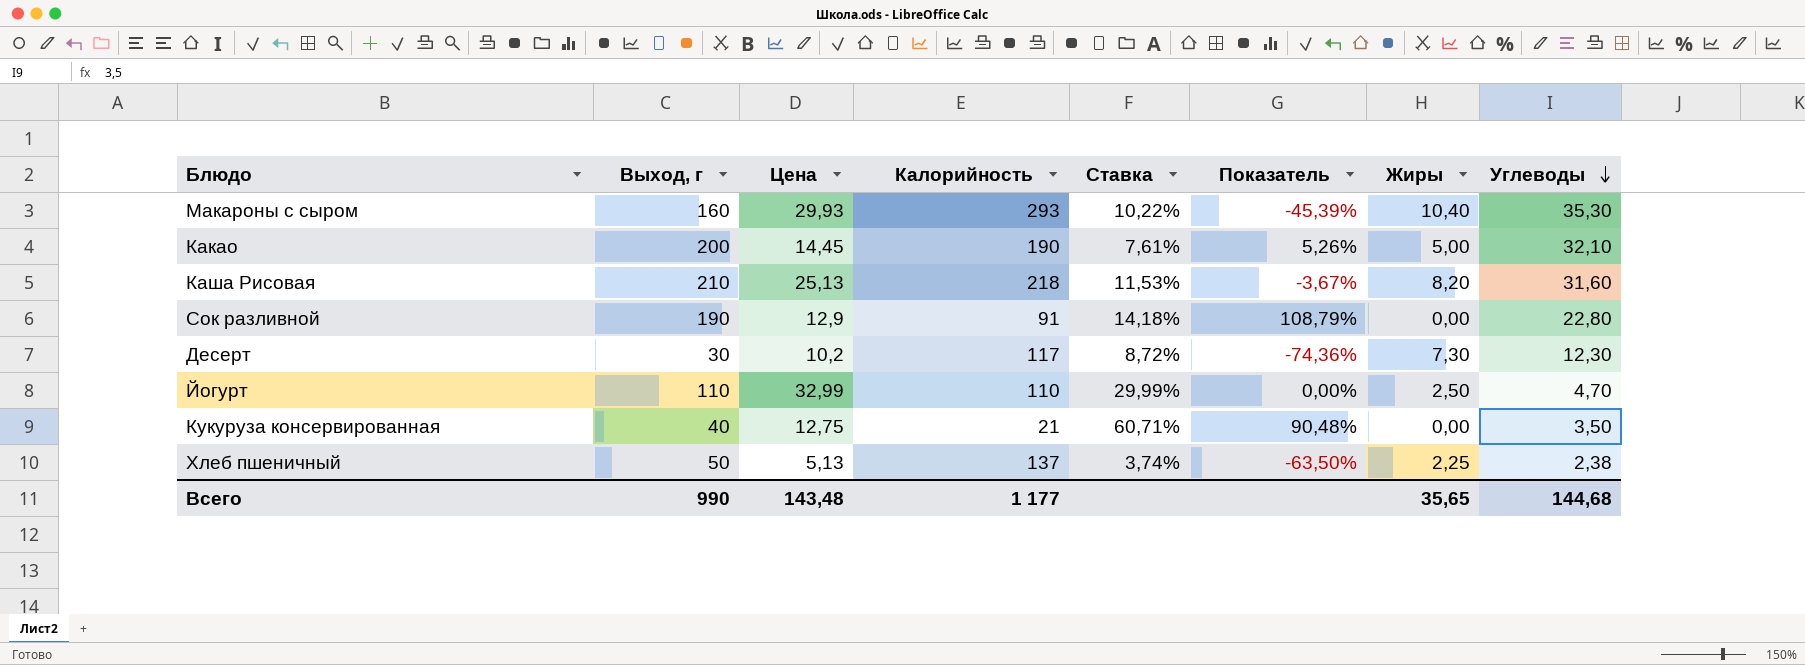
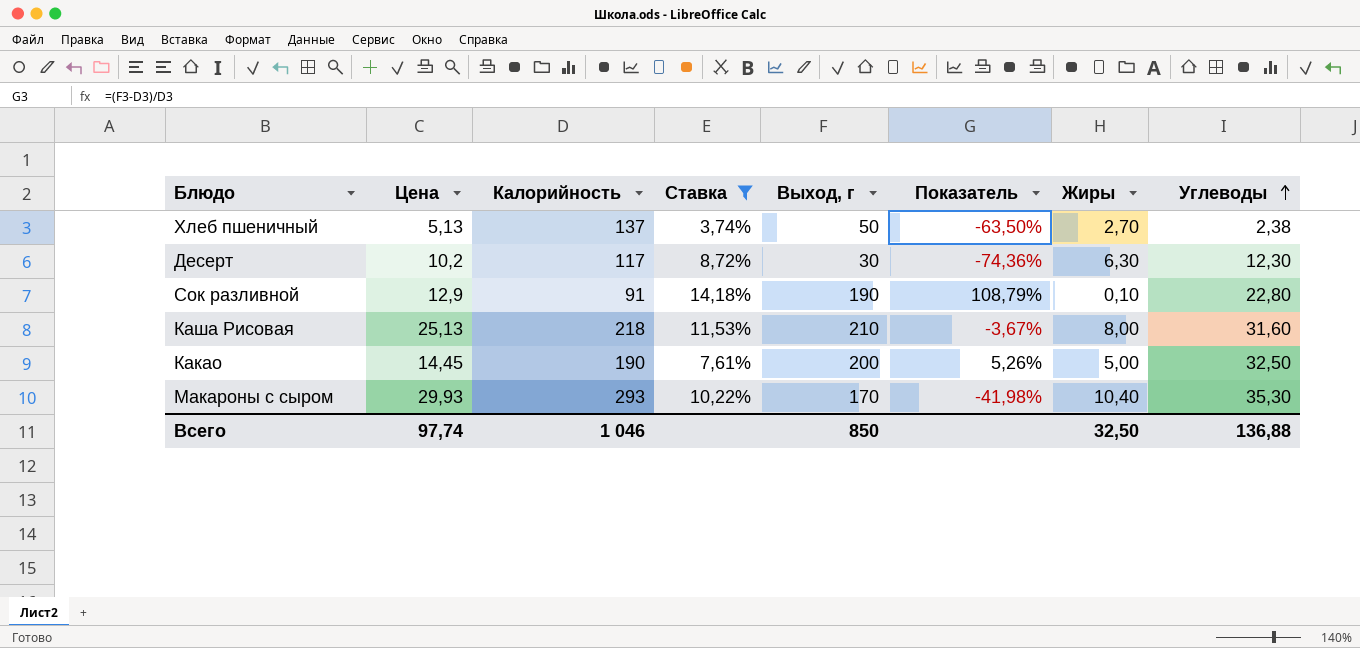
filter: none -> Ставка <= 14,18%
row order: Углеводы descending -> Углеводы ascending
column Выход, г | position: 2 -> 5
Хлеб пшеничный | Жиры: 2,25 -> 2,70
Десерт | Жиры: 7,30 -> 6,30
Сок разливной | Жиры: 0,00 -> 0,10
Каша Рисовая | Жиры: 8,20 -> 8,00
Какао | Углеводы: 32,10 -> 32,50
Макароны с сыром | Выход, г: 160 -> 170
Макароны с сыром | Показатель: -45,39% -> -41,98%
Всего | Цена: 143,48 -> 97,74
Всего | Калорийность: 1 177 -> 1 046
Всего | Выход, г: 990 -> 850
Всего | Жиры: 35,65 -> 32,50
Всего | Углеводы: 144,68 -> 136,88

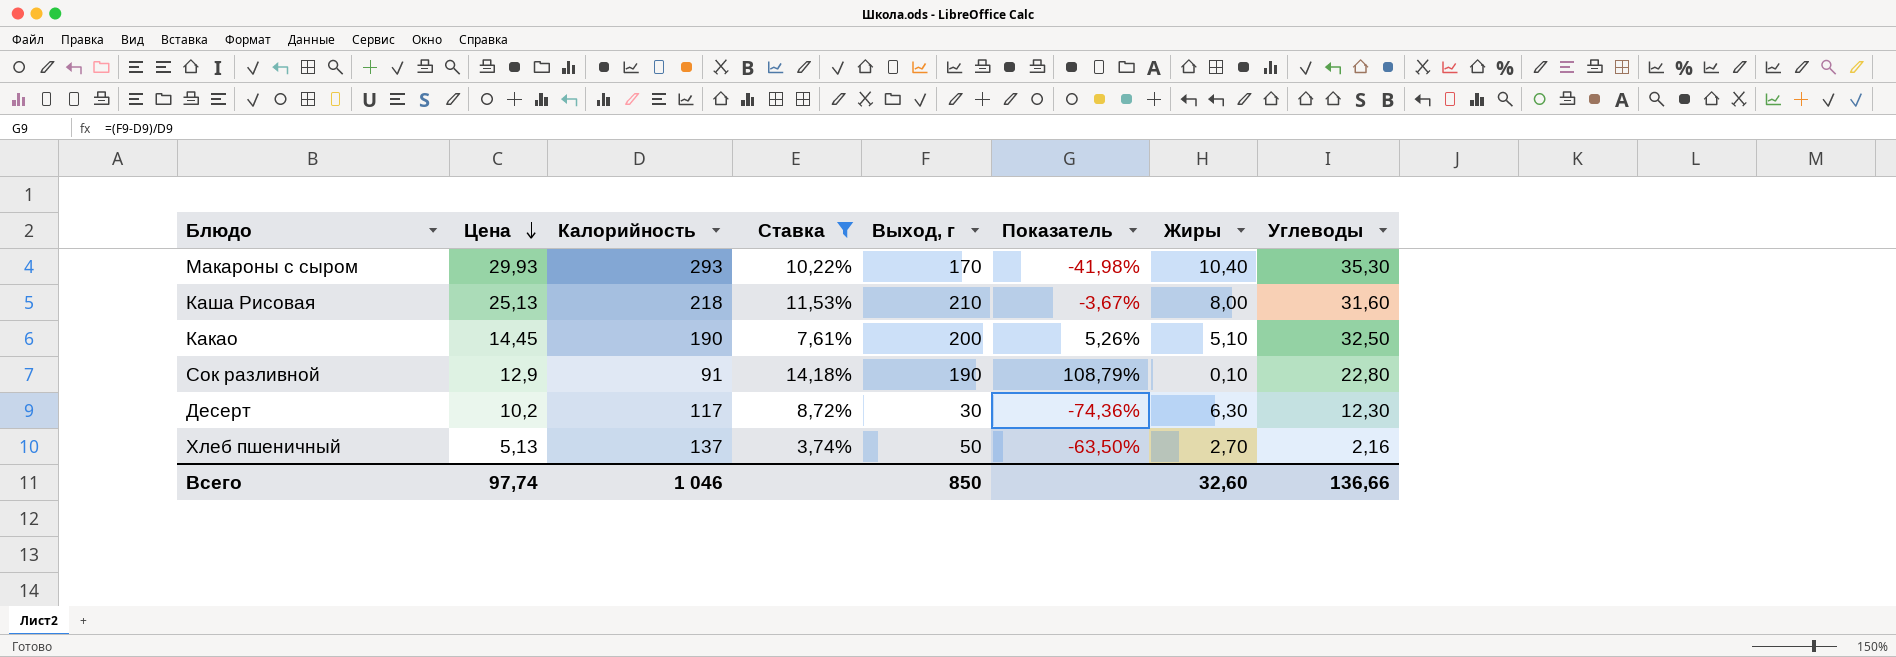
row order: Углеводы ascending -> Цена descending
Какао | Жиры: 5,00 -> 5,10
Хлеб пшеничный | Углеводы: 2,38 -> 2,16
Всего | Жиры: 32,50 -> 32,60
Всего | Углеводы: 136,88 -> 136,66

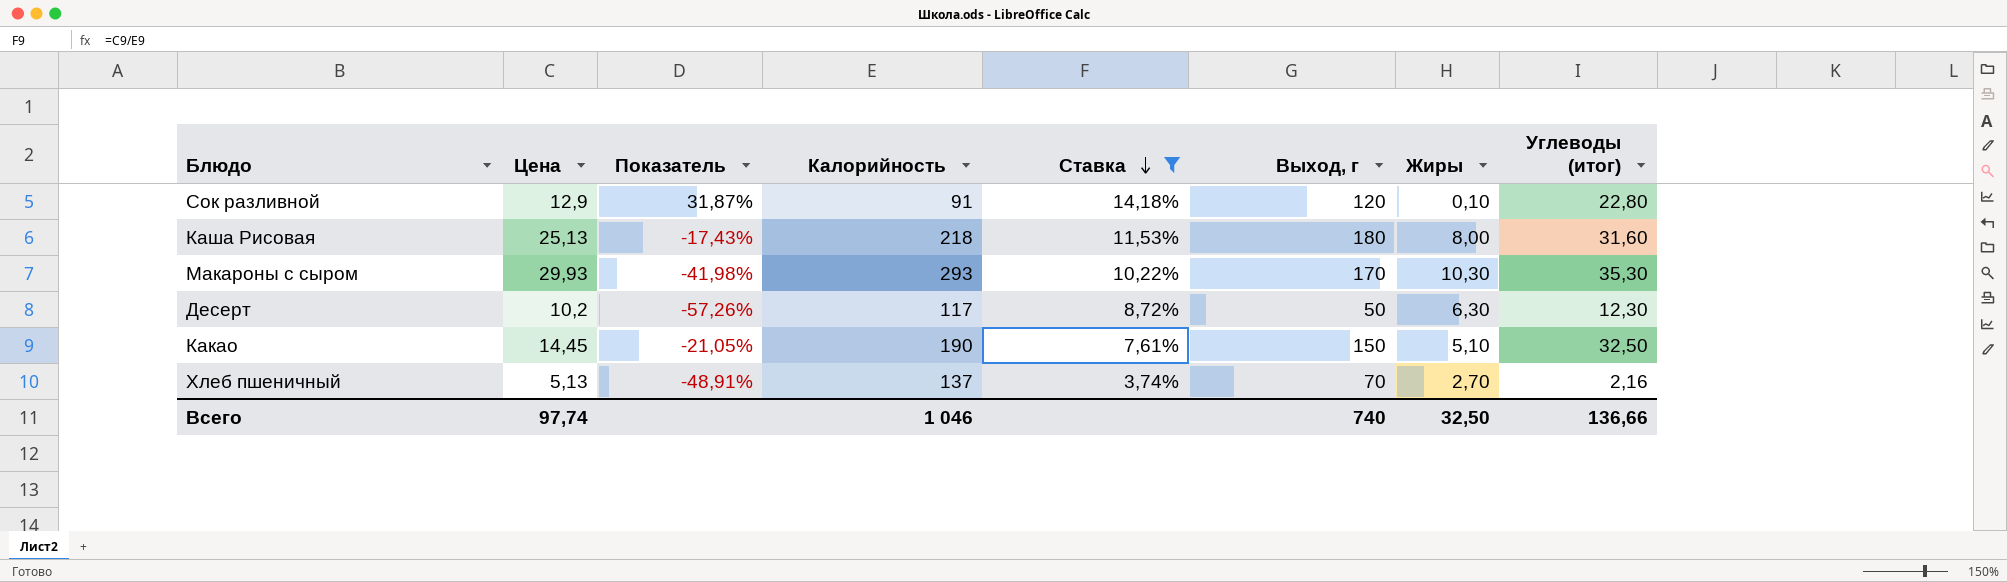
row order: Цена descending -> Ставка descending
column Показатель | position: 6 -> 3
column name: Углеводы -> Углеводы (итог)
Сок разливной | Показатель: 108,79% -> 31,87%
Сок разливной | Выход, г: 190 -> 120
Каша Рисовая | Показатель: -3,67% -> -17,43%
Каша Рисовая | Выход, г: 210 -> 180
Макароны с сыром | Жиры: 10,40 -> 10,30
Десерт | Показатель: -74,36% -> -57,26%
Десерт | Выход, г: 30 -> 50
Какао | Показатель: 5,26% -> -21,05%
Какао | Выход, г: 200 -> 150
Хлеб пшеничный | Показатель: -63,50% -> -48,91%
Хлеб пшеничный | Выход, г: 50 -> 70
Всего | Выход, г: 850 -> 740
Всего | Жиры: 32,60 -> 32,50

